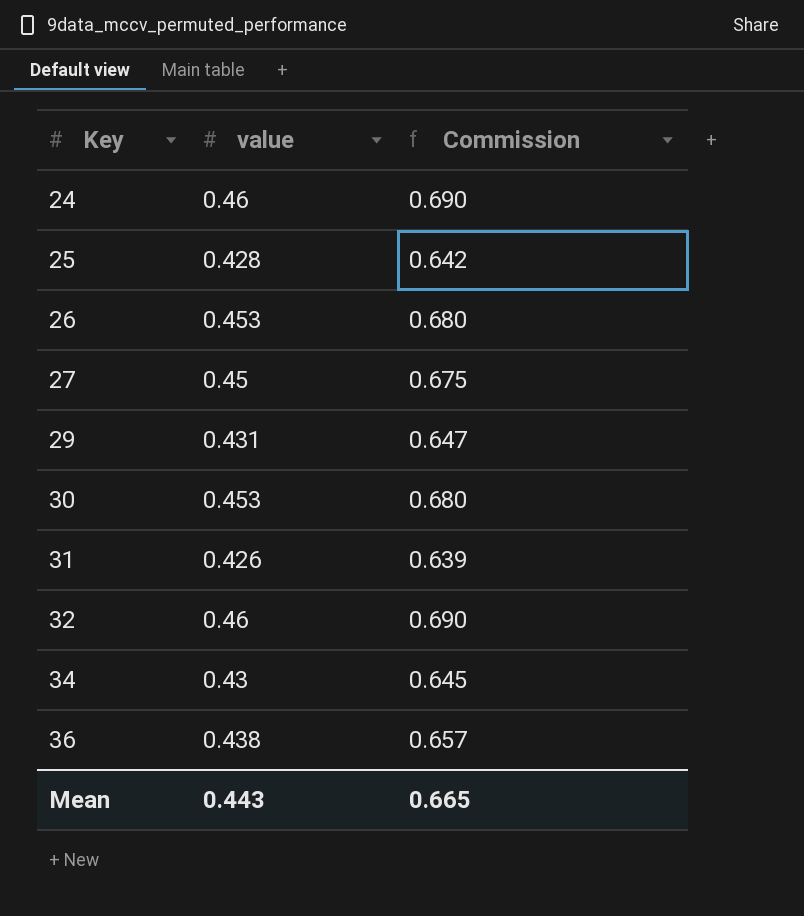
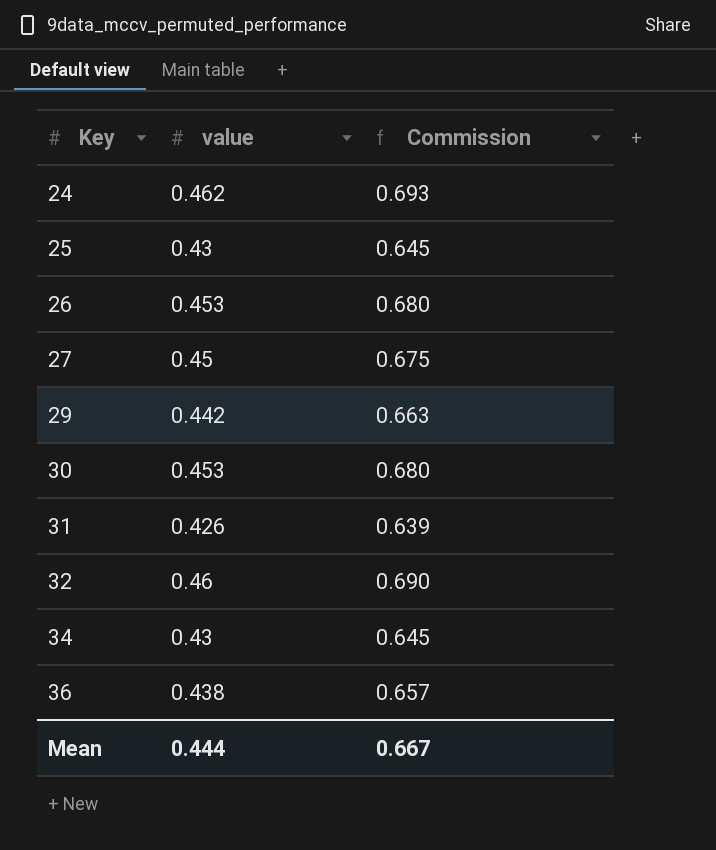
24 | value: 0.46 -> 0.462
24 | Commission: 0.690 -> 0.693
25 | value: 0.428 -> 0.43
25 | Commission: 0.642 -> 0.645
29 | value: 0.431 -> 0.442
29 | Commission: 0.647 -> 0.663
Mean | value: 0.443 -> 0.444
Mean | Commission: 0.665 -> 0.667

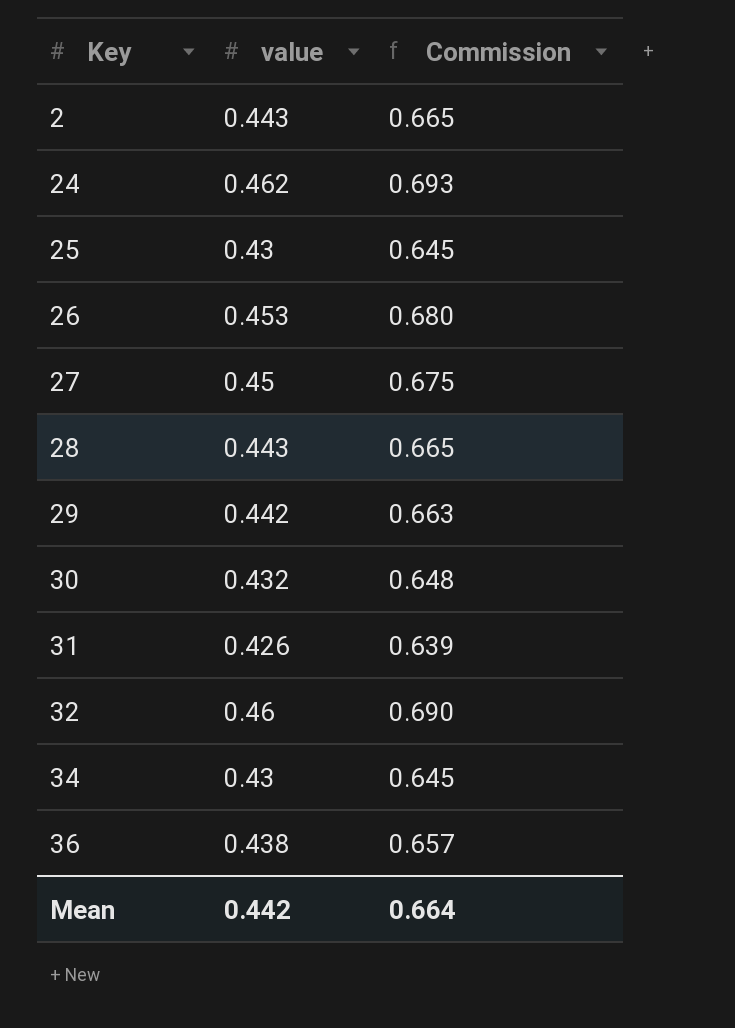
row 2: none -> 0.443 | 0.665
row 28: none -> 0.443 | 0.665
30 | value: 0.453 -> 0.432
30 | Commission: 0.680 -> 0.648
Mean | value: 0.444 -> 0.442
Mean | Commission: 0.667 -> 0.664

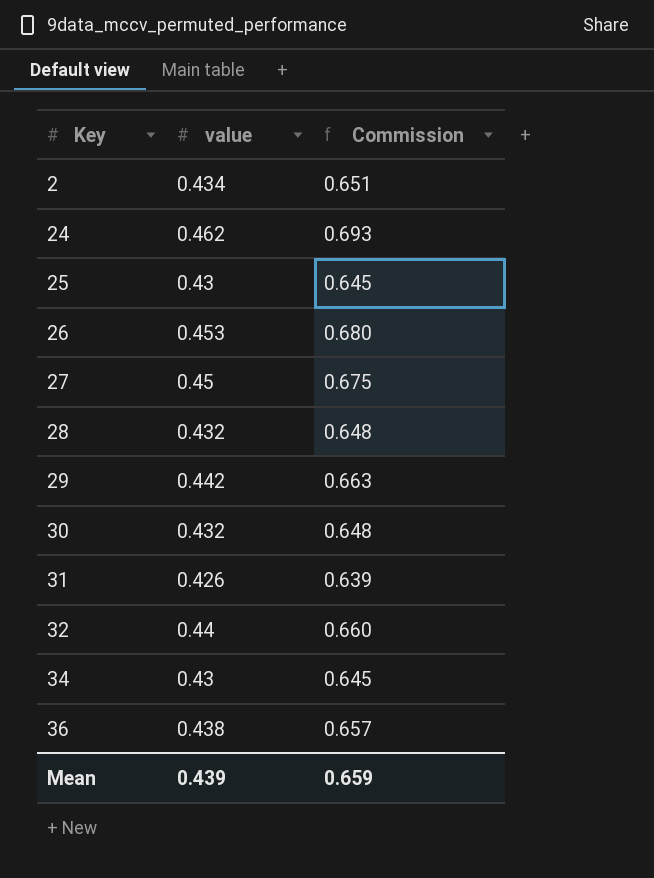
2 | value: 0.443 -> 0.434
2 | Commission: 0.665 -> 0.651
28 | value: 0.443 -> 0.432
28 | Commission: 0.665 -> 0.648
32 | value: 0.46 -> 0.44
32 | Commission: 0.690 -> 0.660
Mean | value: 0.442 -> 0.439
Mean | Commission: 0.664 -> 0.659

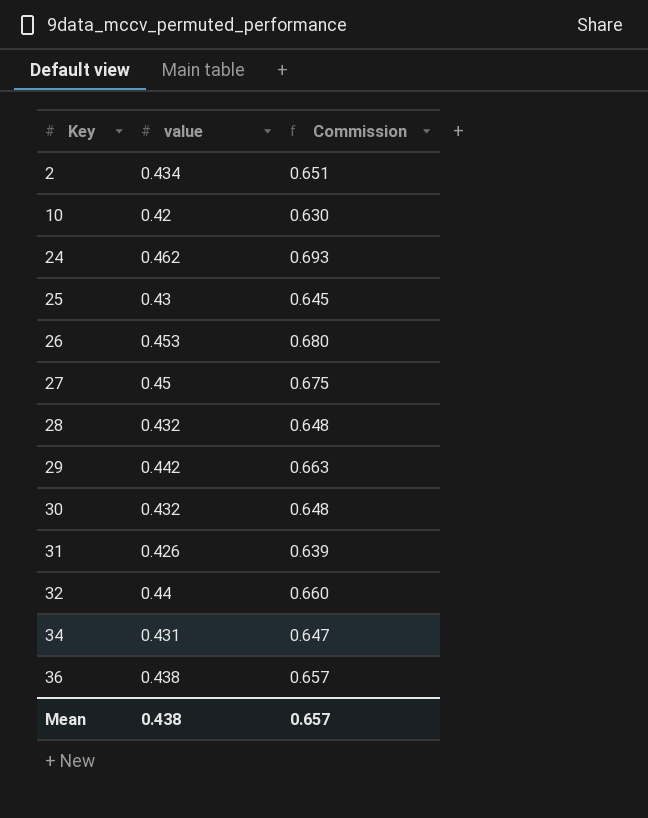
row 10: none -> 0.42 | 0.630
34 | value: 0.43 -> 0.431
34 | Commission: 0.645 -> 0.647
Mean | value: 0.439 -> 0.438
Mean | Commission: 0.659 -> 0.657

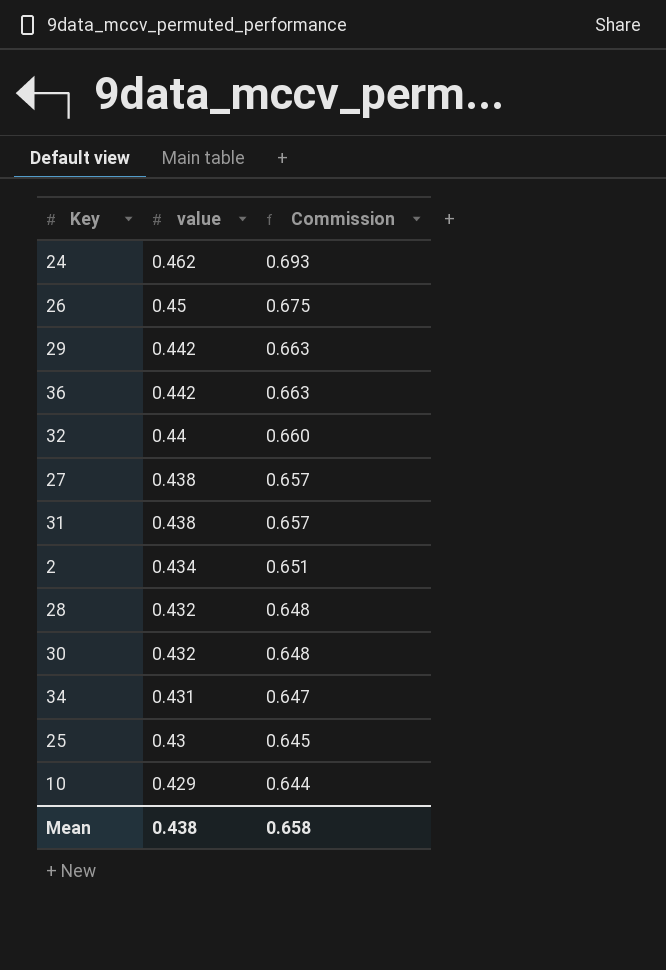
row order: Key ascending -> value descending
26 | value: 0.453 -> 0.45
26 | Commission: 0.680 -> 0.675
36 | value: 0.438 -> 0.442
36 | Commission: 0.657 -> 0.663
27 | value: 0.45 -> 0.438
27 | Commission: 0.675 -> 0.657
31 | value: 0.426 -> 0.438
31 | Commission: 0.639 -> 0.657
10 | value: 0.42 -> 0.429
10 | Commission: 0.630 -> 0.644
Mean | Commission: 0.657 -> 0.658

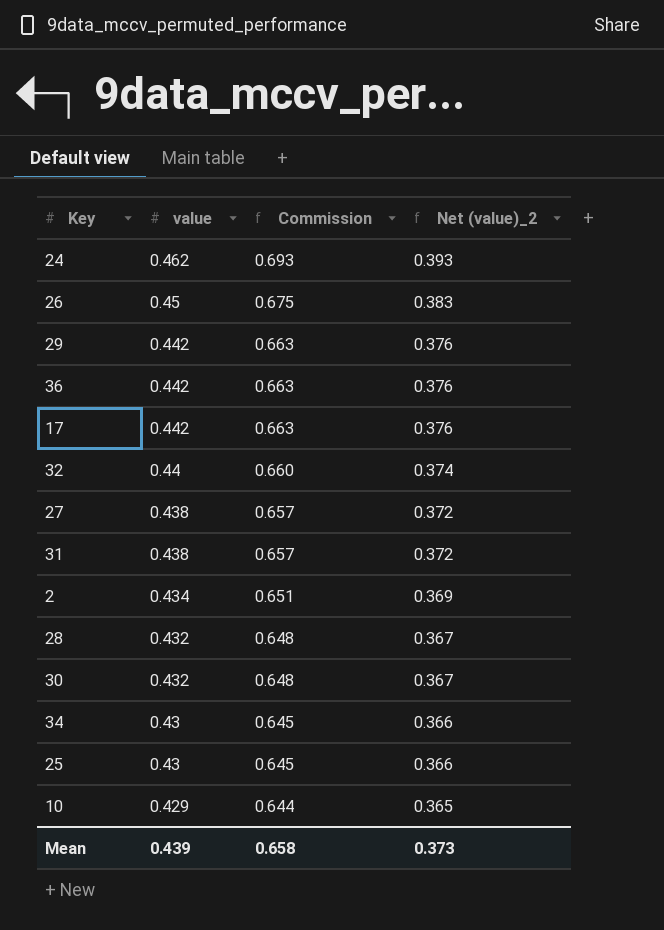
column Net (value)_2 | formula: none -> [value] * 0.85
row 17: none -> 0.442 | 0.663 | 0.376
34 | value: 0.431 -> 0.43
34 | Commission: 0.647 -> 0.645
Mean | value: 0.438 -> 0.439

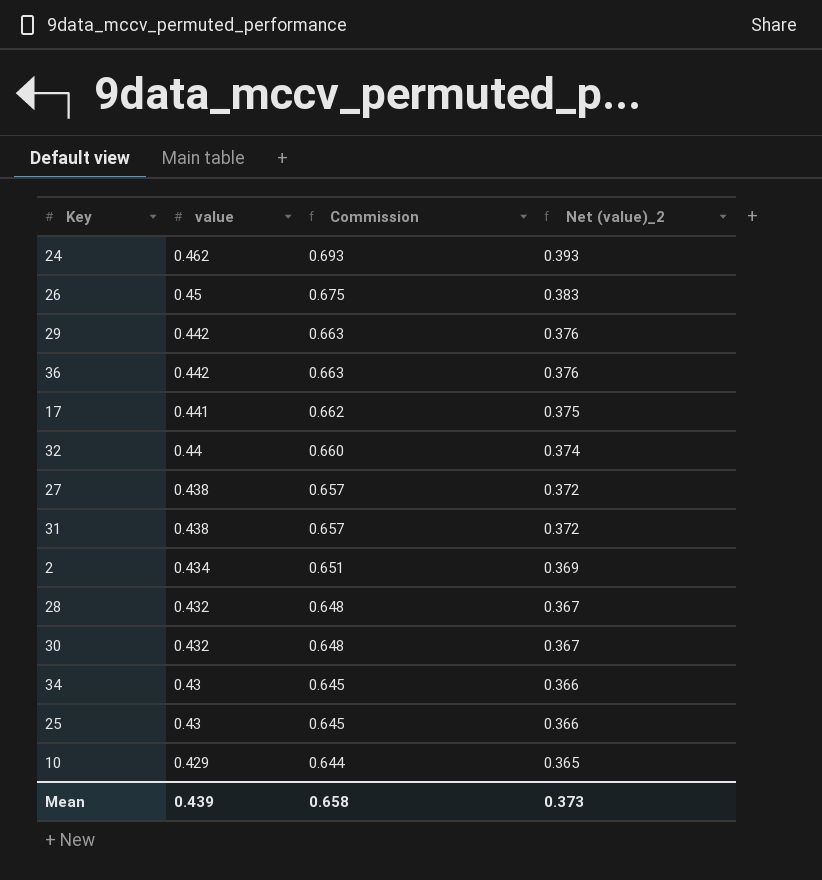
17 | value: 0.442 -> 0.441
17 | Commission: 0.663 -> 0.662
17 | Net (value)_2: 0.376 -> 0.375

